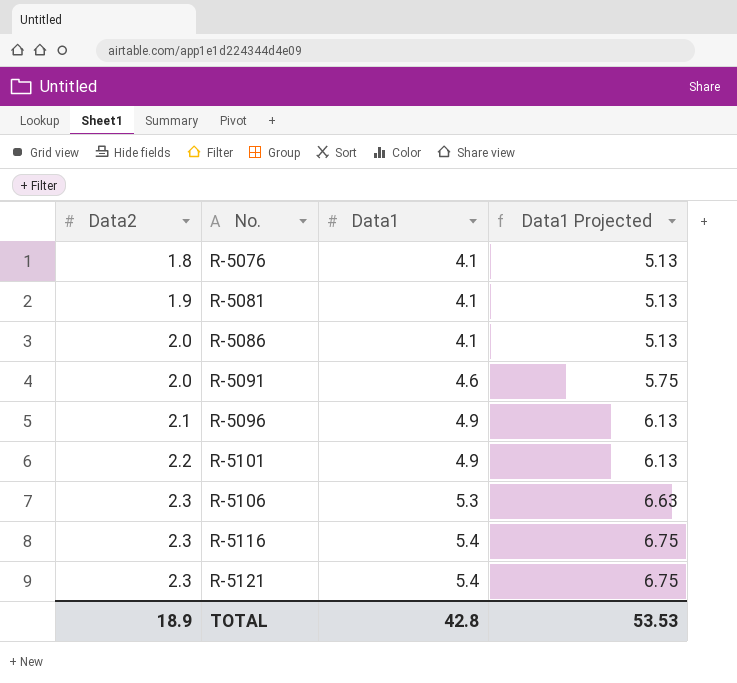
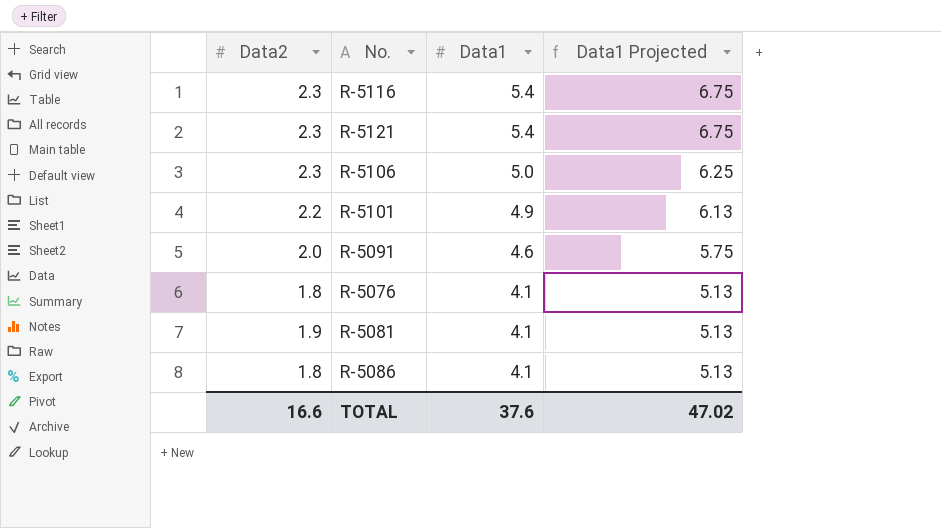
row order: Data2 ascending -> Data1 descending
row R-5096: 2.1 | 4.9 | 6.13 -> none
R-5106 | Data1: 5.3 -> 5.0
R-5106 | Data1 Projected: 6.63 -> 6.25
R-5086 | Data2: 2.0 -> 1.8
TOTAL | Data2: 18.9 -> 16.6
TOTAL | Data1: 42.8 -> 37.6
TOTAL | Data1 Projected: 53.53 -> 47.02

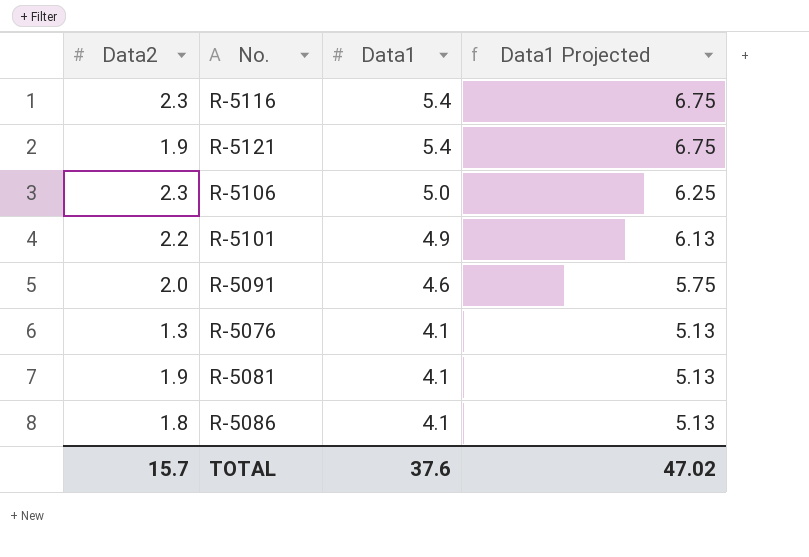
R-5121 | Data2: 2.3 -> 1.9
R-5076 | Data2: 1.8 -> 1.3
TOTAL | Data2: 16.6 -> 15.7

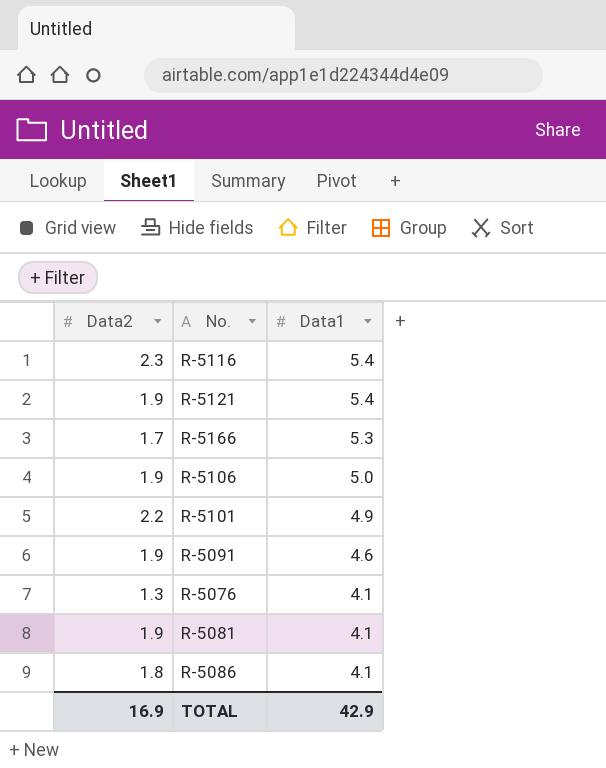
column Data1 Projected | formula: [Data1] * 1.25 -> none
row R-5166: none -> 1.7 | 5.3
R-5106 | Data2: 2.3 -> 1.9
R-5091 | Data2: 2.0 -> 1.9
TOTAL | Data2: 15.7 -> 16.9
TOTAL | Data1: 37.6 -> 42.9

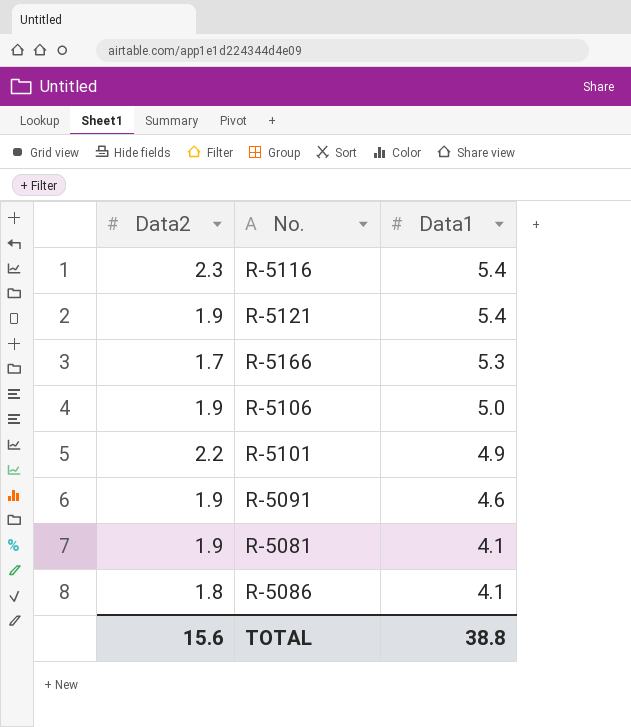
row R-5076: 1.3 | 4.1 -> none
TOTAL | Data2: 16.9 -> 15.6
TOTAL | Data1: 42.9 -> 38.8

